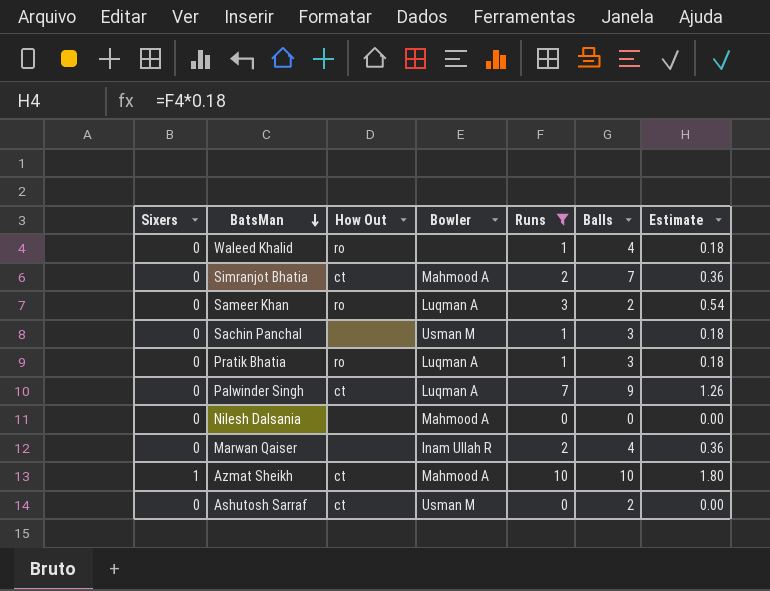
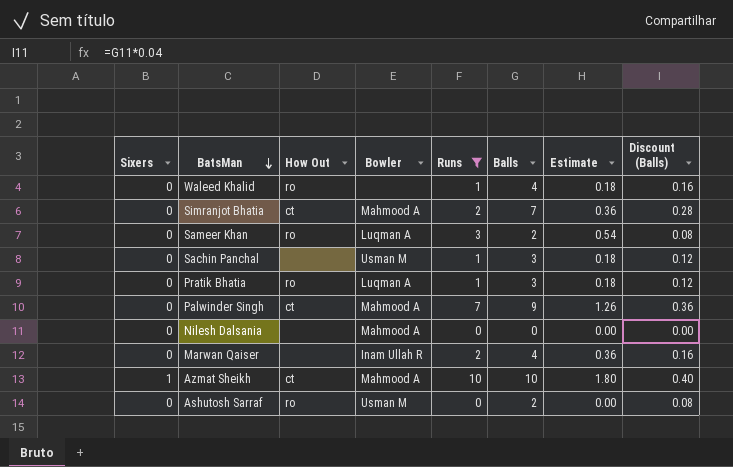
column Discount (Balls) | formula: none -> [Balls] * 0.04
Palwinder Singh | Bowler: Luqman A -> Mahmood A
Ashutosh Sarraf | How Out: ct -> ro

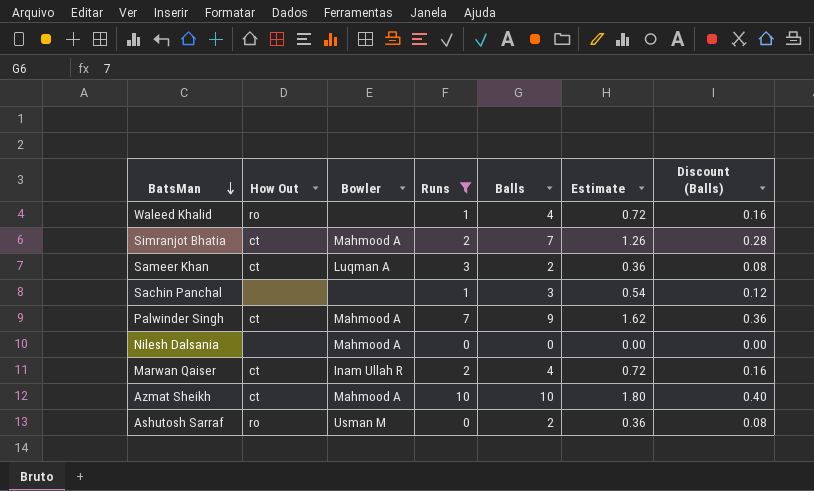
column Sixers | position: 1 -> none
column Estimate | formula: [Runs] * 0.18 -> [Balls] * 0.18
row Pratik Bhatia: 0 | ro | Luqman A | 1 | 3 | 0.18 | 0.12 -> none
Sameer Khan | How Out: ro -> ct
Sachin Panchal | Bowler: Usman M -> none
Marwan Qaiser | How Out: none -> ct

